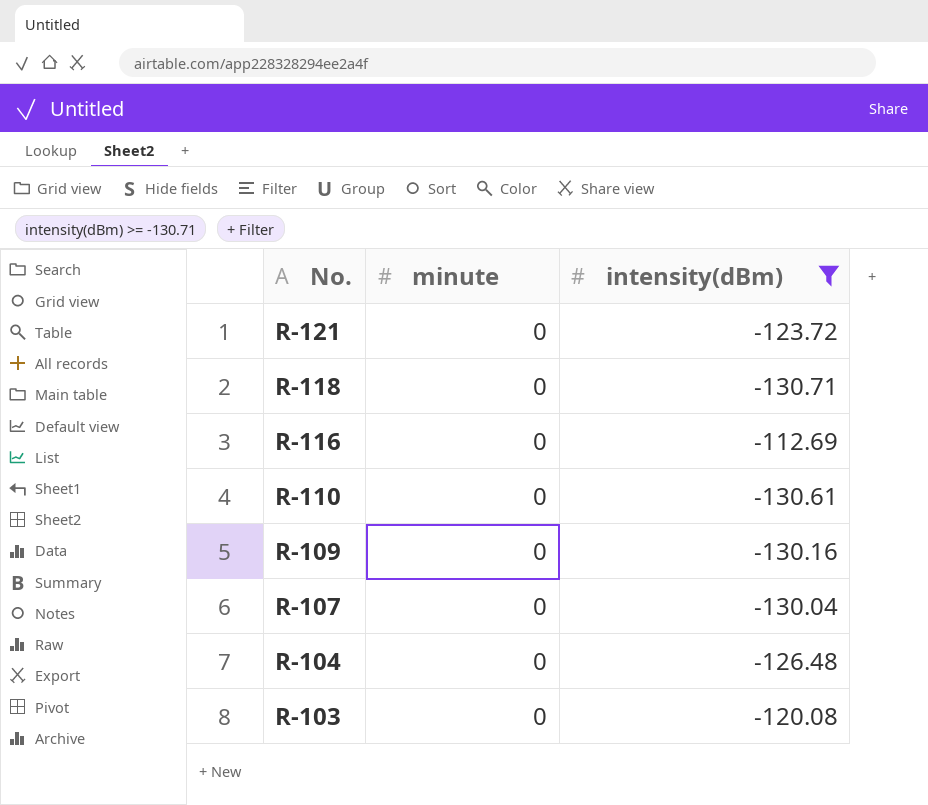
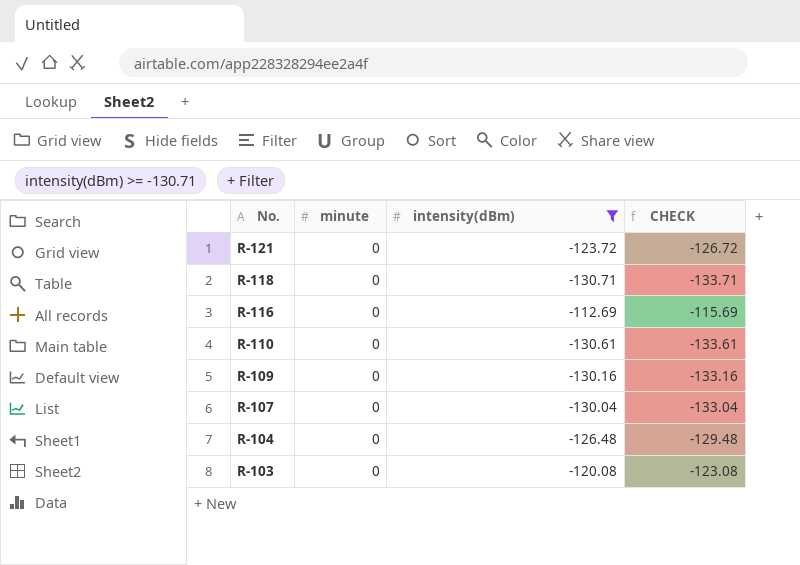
column CHECK | formula: none -> [intensity(dBm)] - 3

